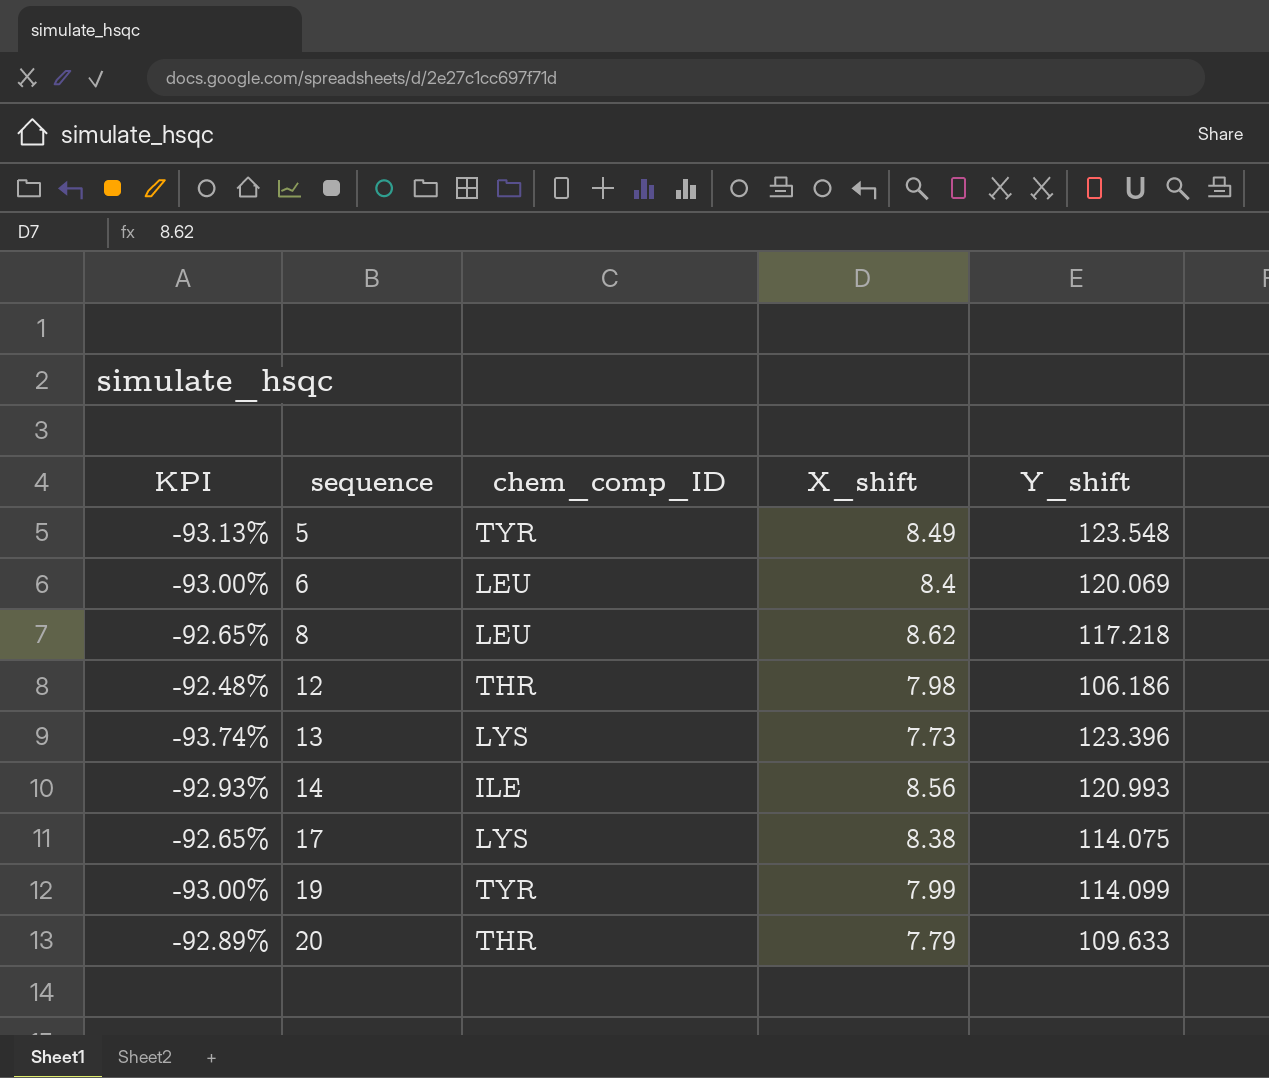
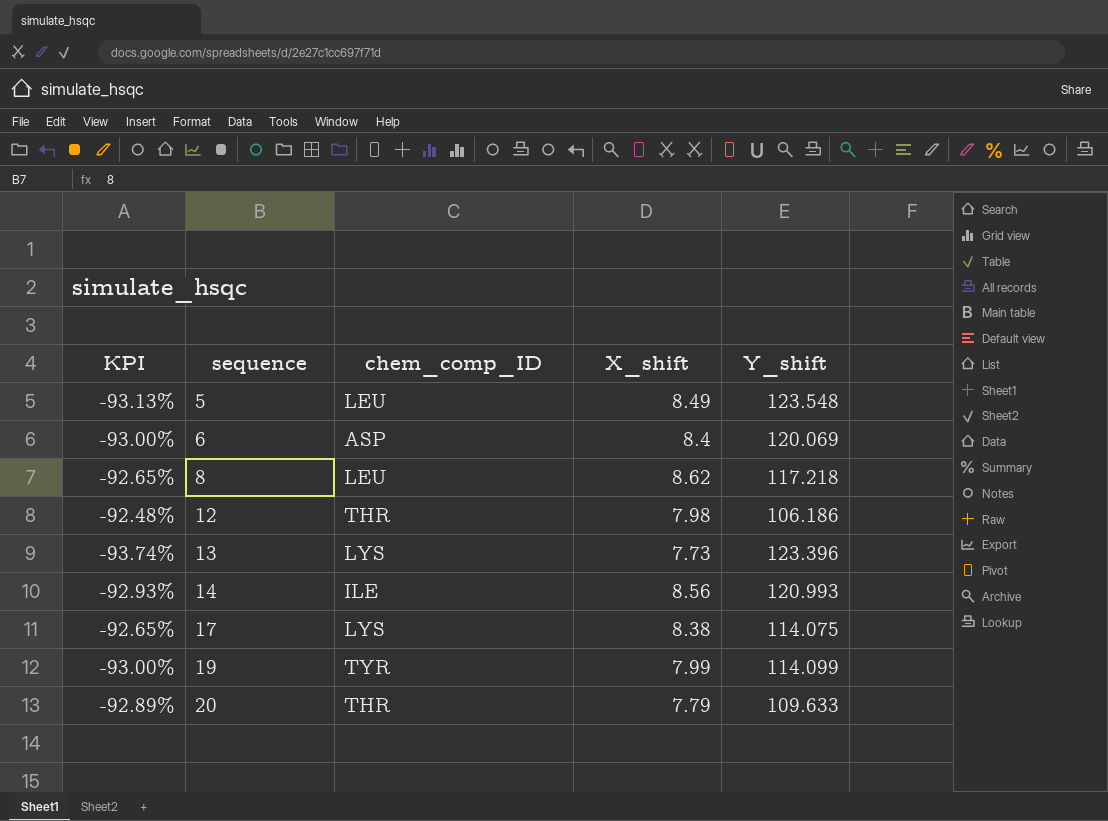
5 | chem_comp_ID: TYR -> LEU
6 | chem_comp_ID: LEU -> ASP

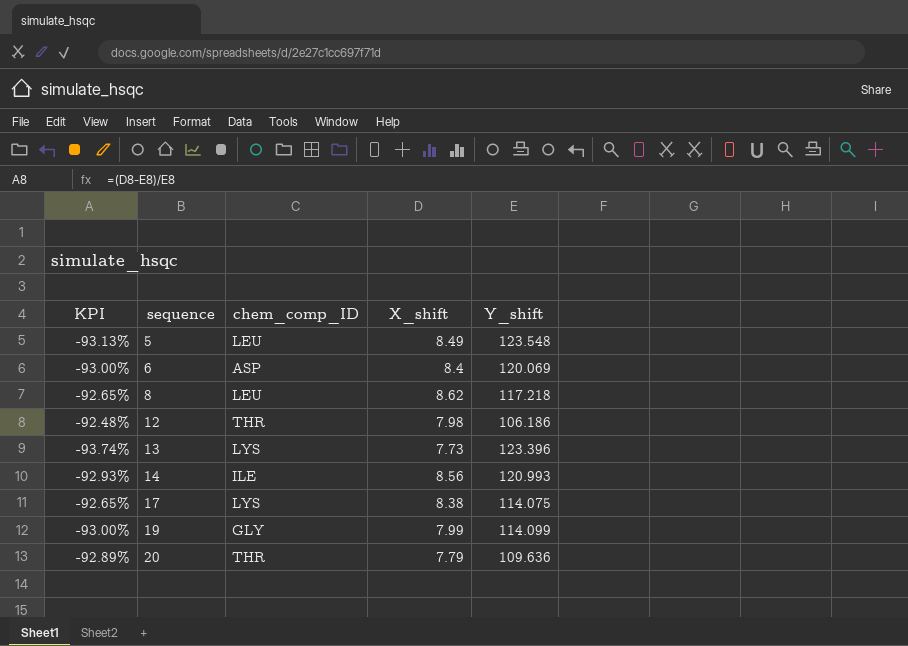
19 | chem_comp_ID: TYR -> GLY
20 | Y_shift: 109.633 -> 109.636

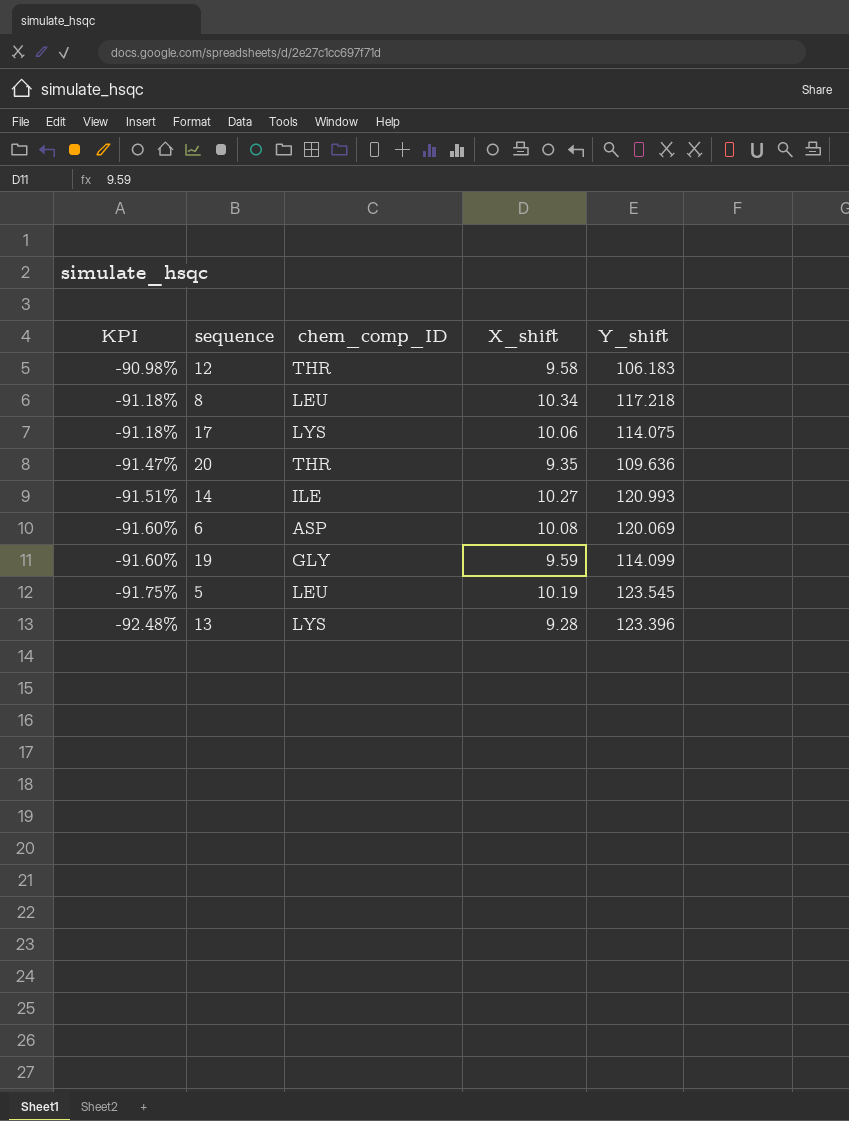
row order: sequence ascending -> KPI descending
12 | KPI: -92.48% -> -90.98%
12 | X_shift: 7.98 -> 9.58
12 | Y_shift: 106.186 -> 106.183
8 | KPI: -92.65% -> -91.18%
8 | X_shift: 8.62 -> 10.34
17 | KPI: -92.65% -> -91.18%
17 | X_shift: 8.38 -> 10.06
20 | KPI: -92.89% -> -91.47%
20 | X_shift: 7.79 -> 9.35
14 | KPI: -92.93% -> -91.51%
14 | X_shift: 8.56 -> 10.27
6 | KPI: -93.00% -> -91.60%
6 | X_shift: 8.4 -> 10.08
19 | KPI: -93.00% -> -91.60%
19 | X_shift: 7.99 -> 9.59
5 | KPI: -93.13% -> -91.75%
5 | X_shift: 8.49 -> 10.19
5 | Y_shift: 123.548 -> 123.545
13 | KPI: -93.74% -> -92.48%
13 | X_shift: 7.73 -> 9.28

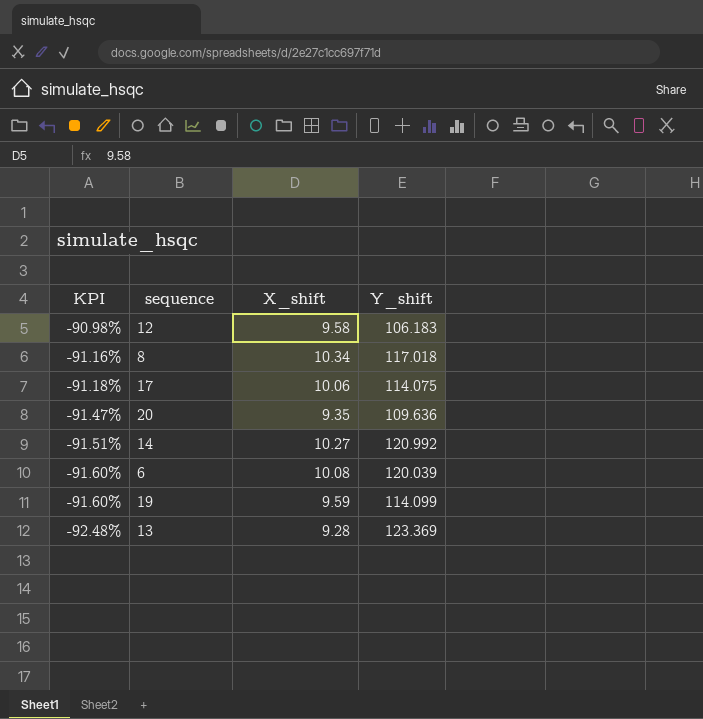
column chem_comp_ID | position: 3 -> none
row 5: -91.75% | LEU | 10.19 | 123.545 -> none
8 | KPI: -91.18% -> -91.16%
8 | Y_shift: 117.218 -> 117.018
14 | Y_shift: 120.993 -> 120.992
6 | Y_shift: 120.069 -> 120.039
13 | Y_shift: 123.396 -> 123.369

